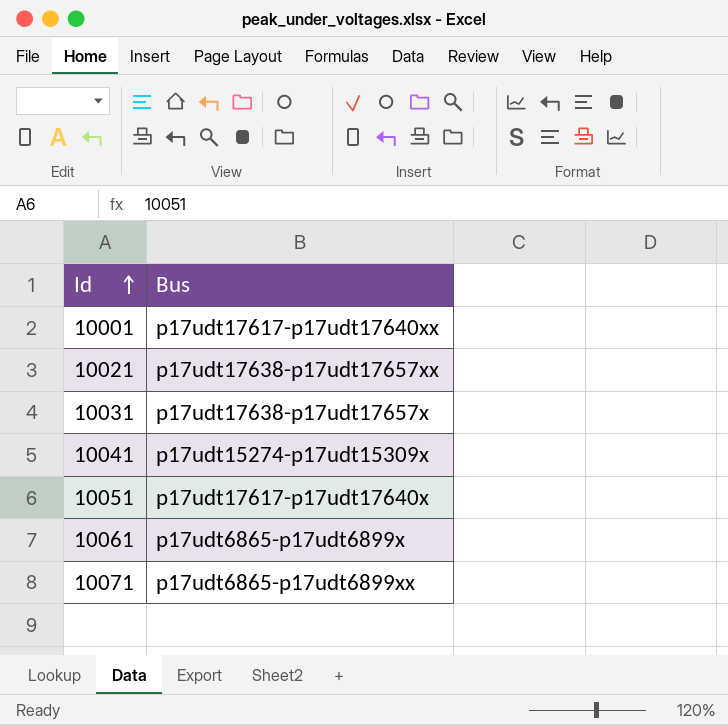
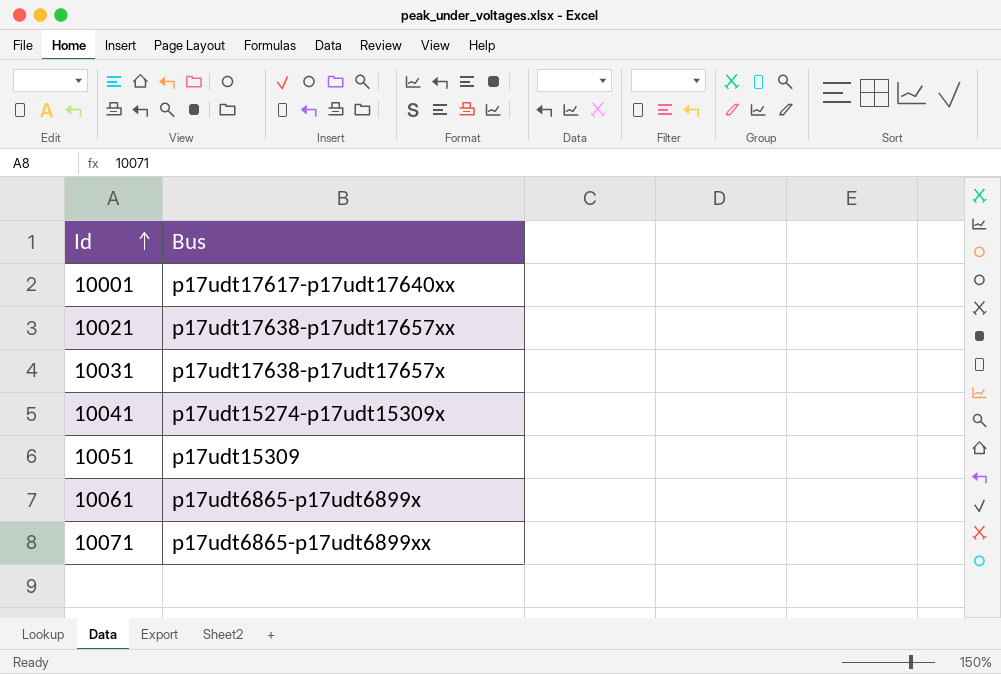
10051 | Bus: p17udt17617-p17udt17640x -> p17udt15309

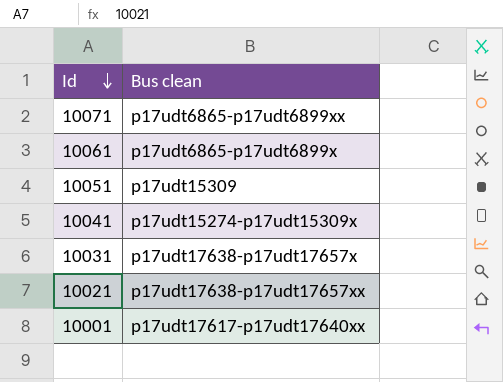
row order: Id ascending -> Id descending
column name: Bus -> Bus clean

